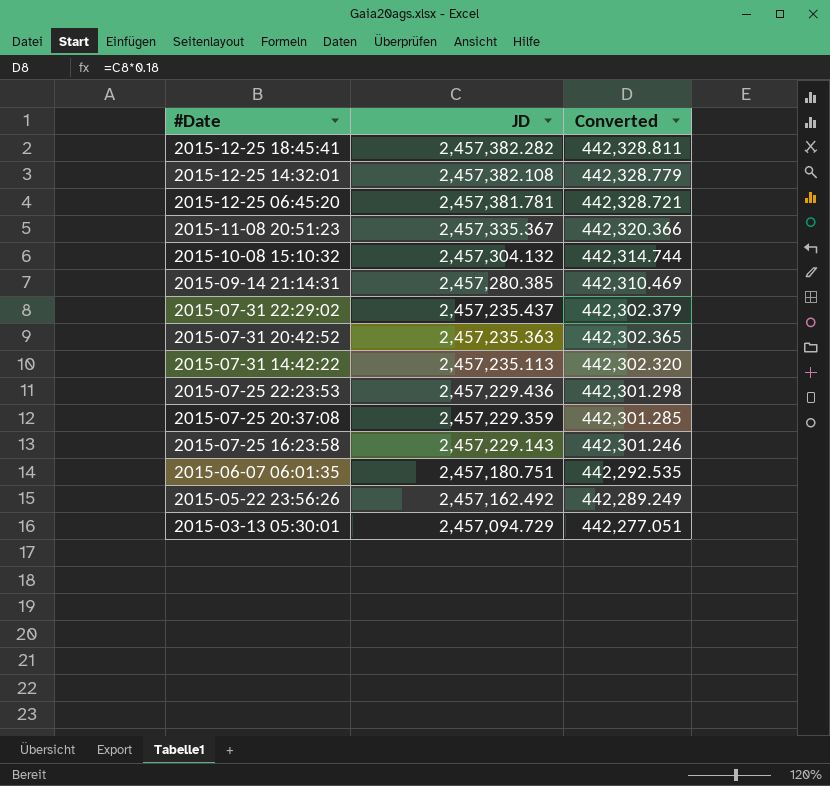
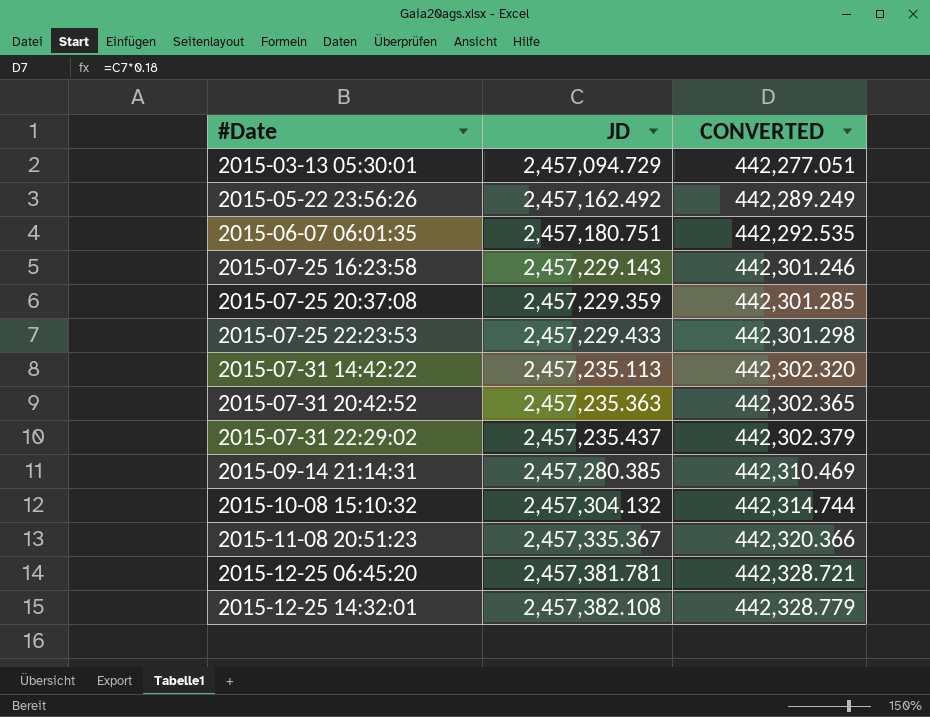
row order: #Date descending -> #Date ascending
column name: Converted -> CONVERTED
row 2015-12-25 18:45:41: 2,457,382.282 | 442,328.811 -> none
2015-07-25 22:23:53 | JD: 2,457,229.436 -> 2,457,229.433

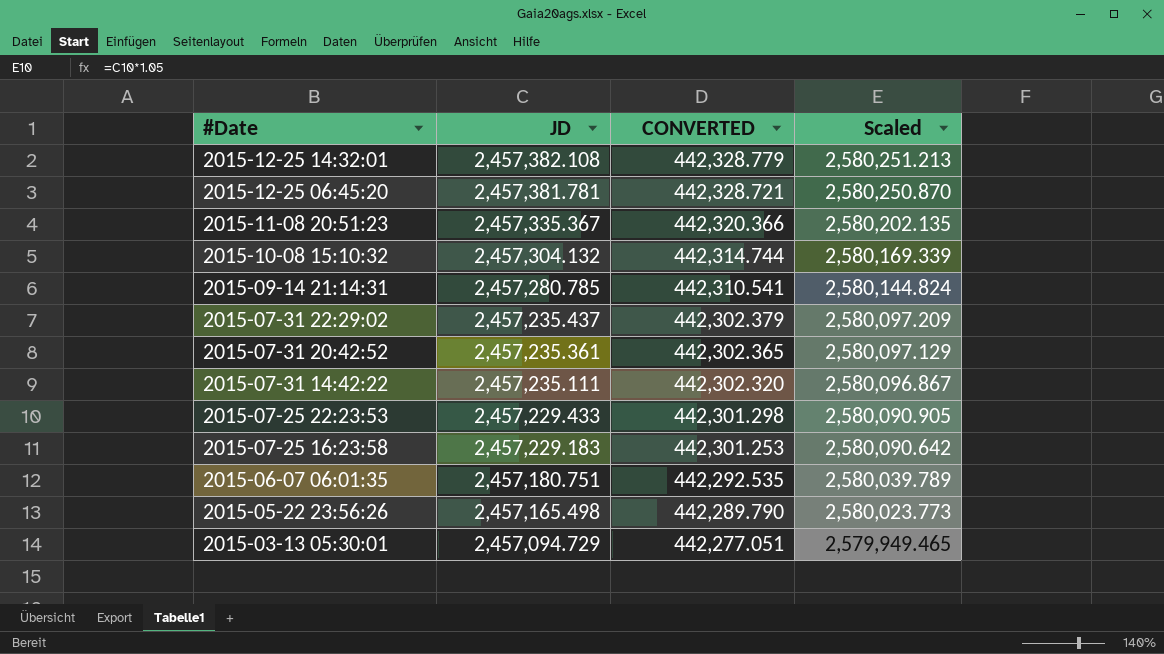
row order: #Date ascending -> #Date descending
column Scaled | formula: none -> [JD] * 1.05
row 2015-07-25 20:37:08: 2,457,229.359 | 442,301.285 -> none
2015-09-14 21:14:31 | JD: 2,457,280.385 -> 2,457,280.785
2015-09-14 21:14:31 | CONVERTED: 442,310.469 -> 442,310.541
2015-07-31 20:42:52 | JD: 2,457,235.363 -> 2,457,235.361
2015-07-31 14:42:22 | JD: 2,457,235.113 -> 2,457,235.111
2015-07-25 16:23:58 | JD: 2,457,229.143 -> 2,457,229.183
2015-07-25 16:23:58 | CONVERTED: 442,301.246 -> 442,301.253
2015-05-22 23:56:26 | JD: 2,457,162.492 -> 2,457,165.498
2015-05-22 23:56:26 | CONVERTED: 442,289.249 -> 442,289.790

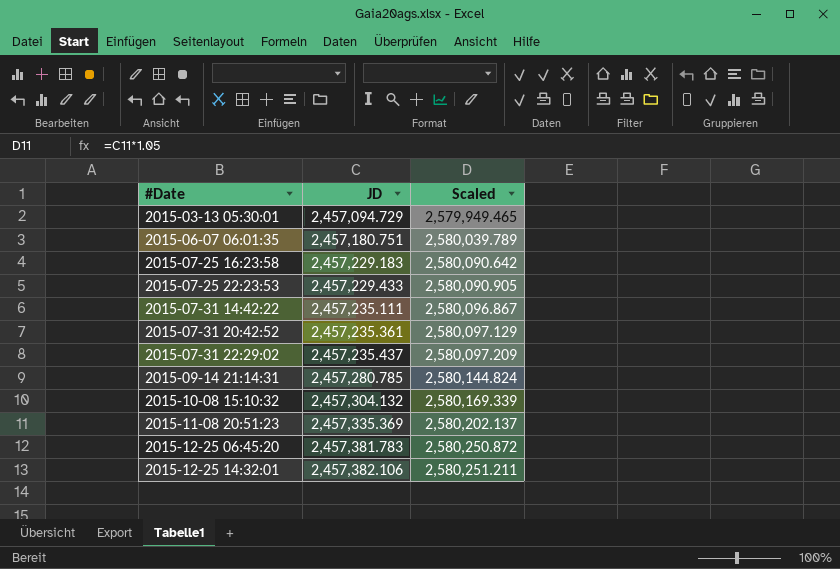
row order: #Date descending -> #Date ascending
column CONVERTED | formula: [JD] * 0.18 -> none
row 2015-05-22 23:56:26: 2,457,165.498 | 442,289.790 | 2,580,023.773 -> none
2015-11-08 20:51:23 | JD: 2,457,335.367 -> 2,457,335.369
2015-11-08 20:51:23 | Scaled: 2,580,202.135 -> 2,580,202.137
2015-12-25 06:45:20 | JD: 2,457,381.781 -> 2,457,381.783
2015-12-25 06:45:20 | Scaled: 2,580,250.870 -> 2,580,250.872
2015-12-25 14:32:01 | JD: 2,457,382.108 -> 2,457,382.106
2015-12-25 14:32:01 | Scaled: 2,580,251.213 -> 2,580,251.211

